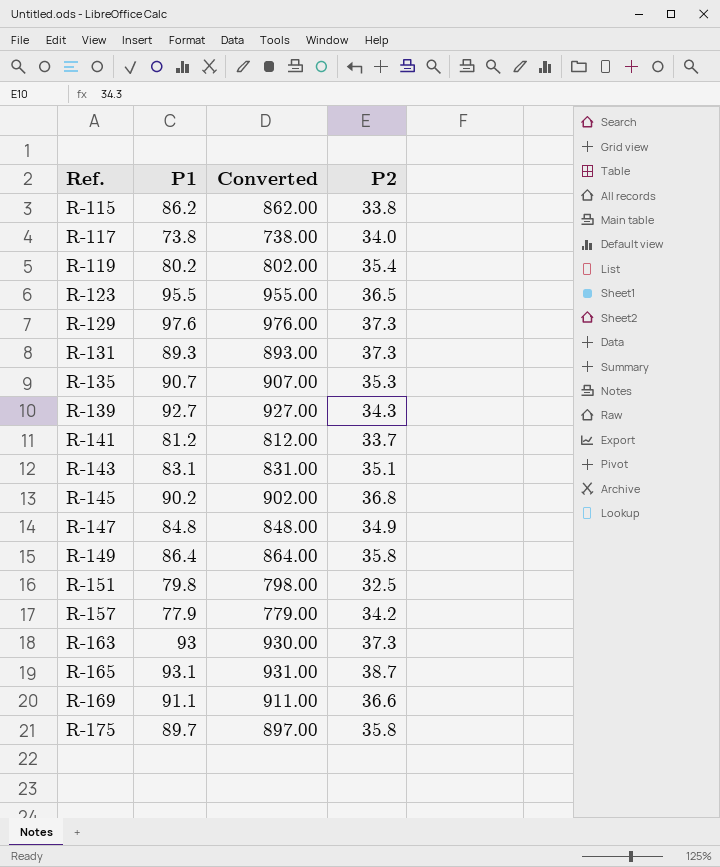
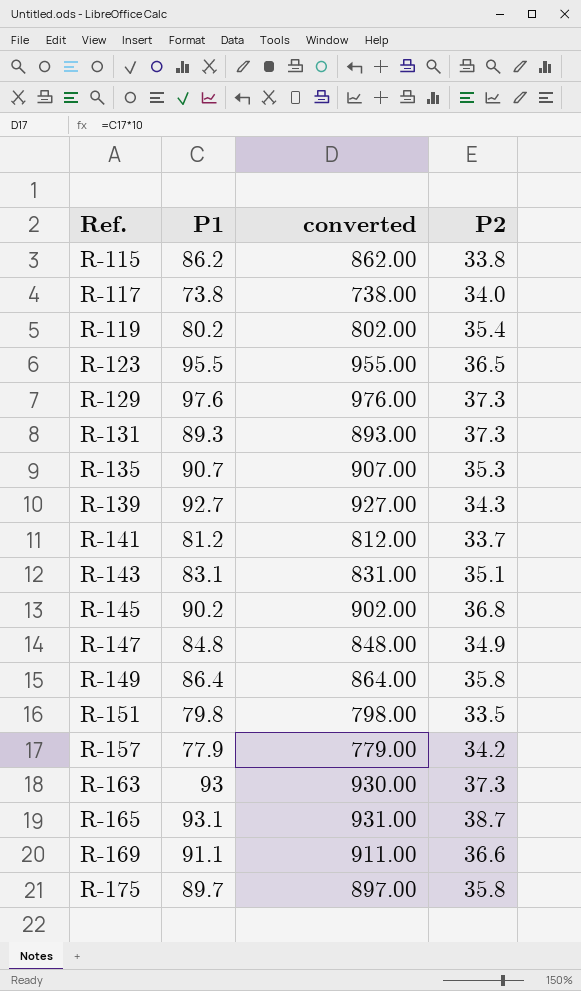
column name: Converted -> converted
R-151 | P2: 32.5 -> 33.5

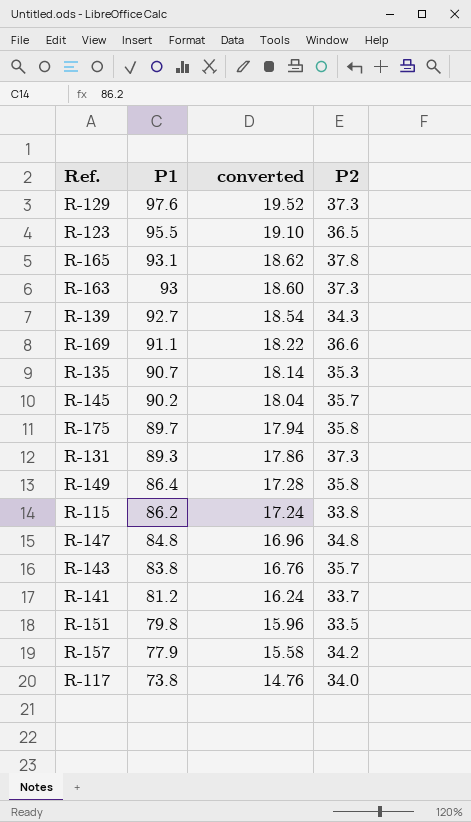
row order: Ref. ascending -> P1 descending
column converted | formula: [P1] * 10 -> [P1] * 0.2
row R-119: 80.2 | 802.00 | 35.4 -> none
R-165 | P2: 38.7 -> 37.8
R-145 | P2: 36.8 -> 35.7
R-147 | P2: 34.9 -> 34.8
R-143 | P1: 83.1 -> 83.8
R-143 | P2: 35.1 -> 35.7

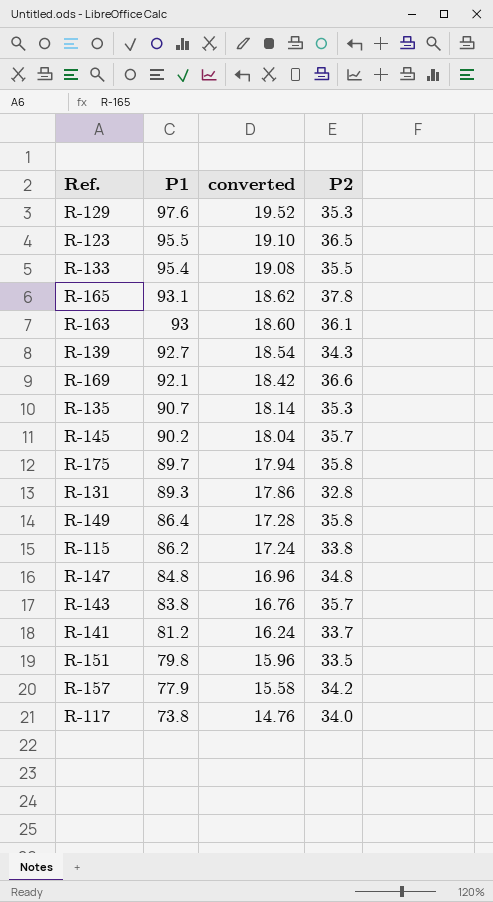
R-129 | P2: 37.3 -> 35.3
row R-133: none -> 95.4 | 19.08 | 35.5
R-163 | P2: 37.3 -> 36.1
R-169 | P1: 91.1 -> 92.1
R-169 | converted: 18.22 -> 18.42
R-131 | P2: 37.3 -> 32.8

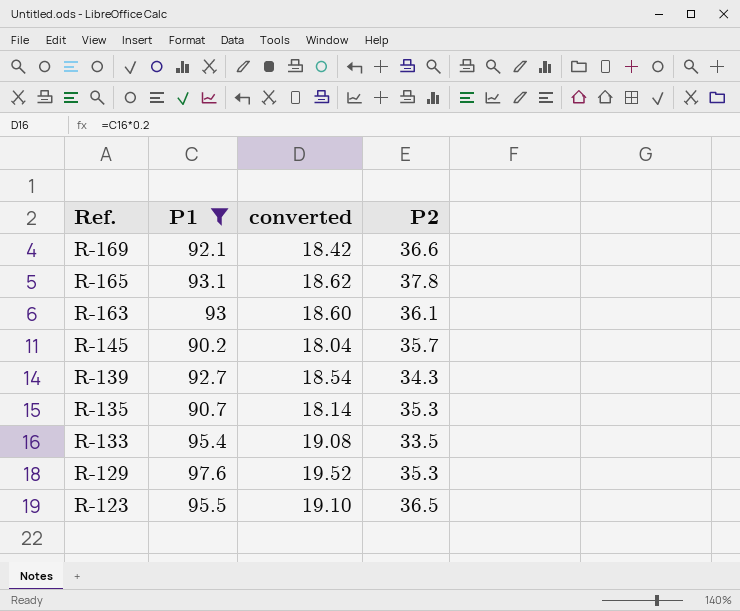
filter: none -> P1 >= 90.2
row order: P1 descending -> Ref. descending
R-133 | P2: 35.5 -> 33.5

